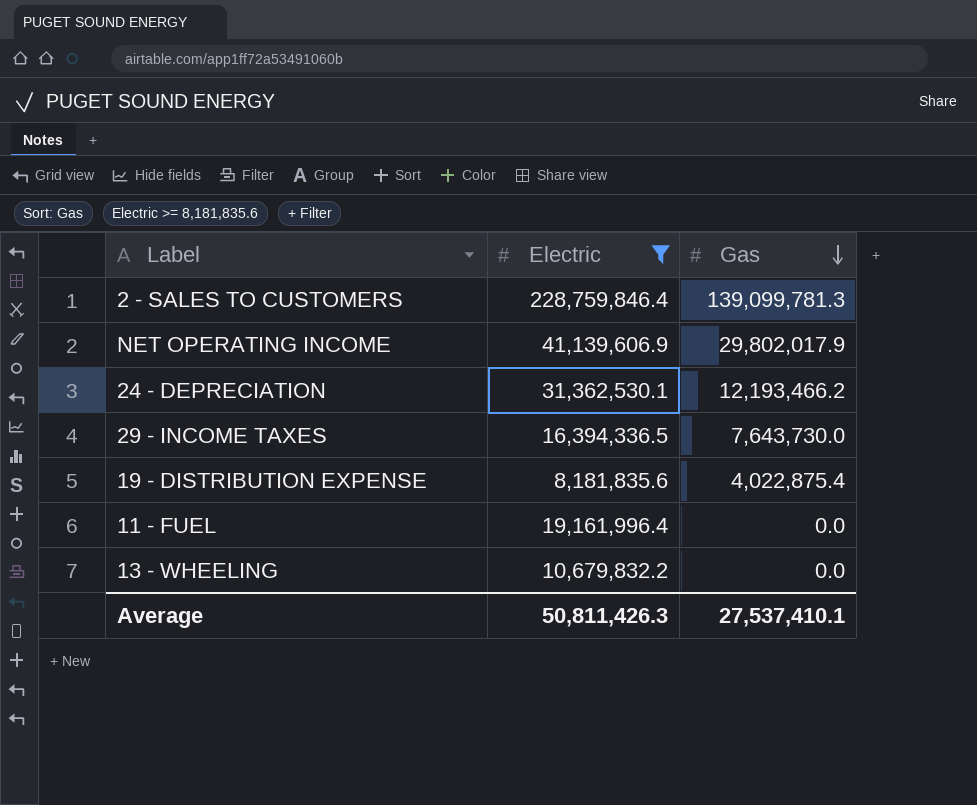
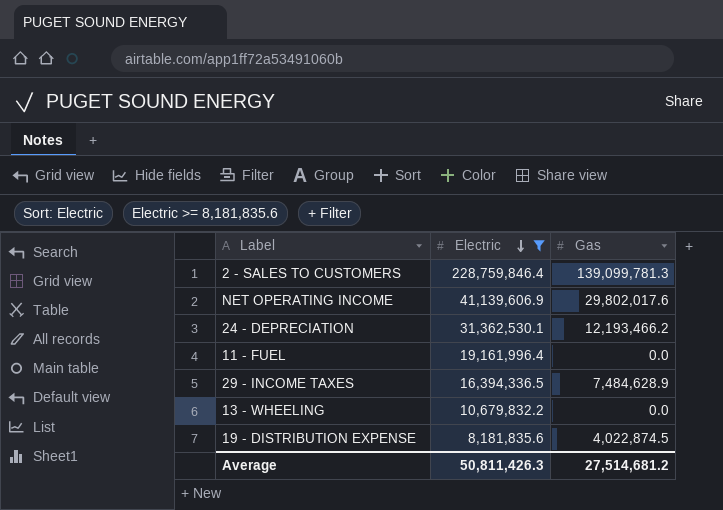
row order: Gas descending -> Electric descending
NET OPERATING INCOME | Gas: 29,802,017.9 -> 29,802,017.6
29 - INCOME TAXES | Gas: 7,643,730.0 -> 7,484,628.9
19 - DISTRIBUTION EXPENSE | Gas: 4,022,875.4 -> 4,022,874.5
Average | Gas: 27,537,410.1 -> 27,514,681.2

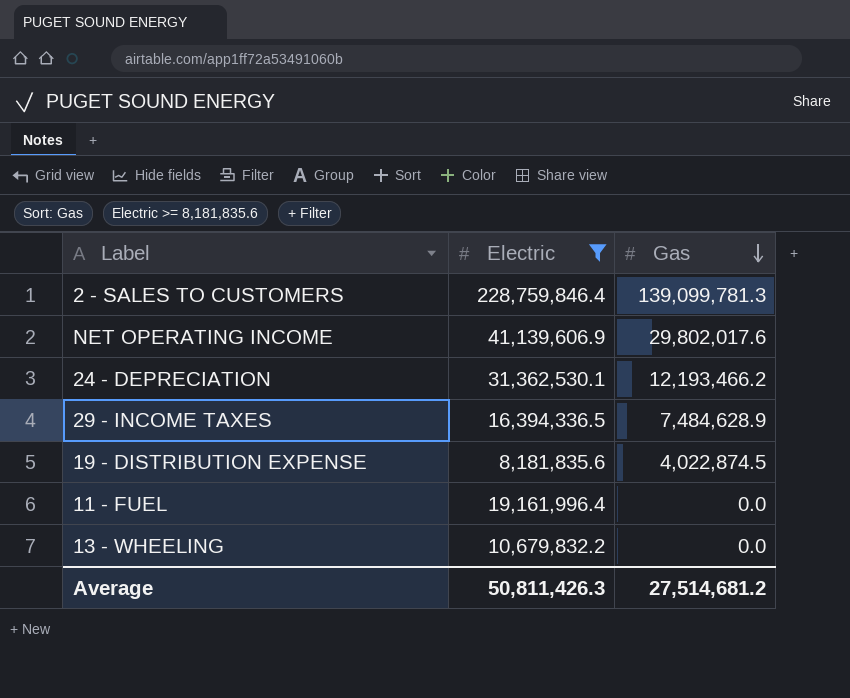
row order: Electric descending -> Gas descending

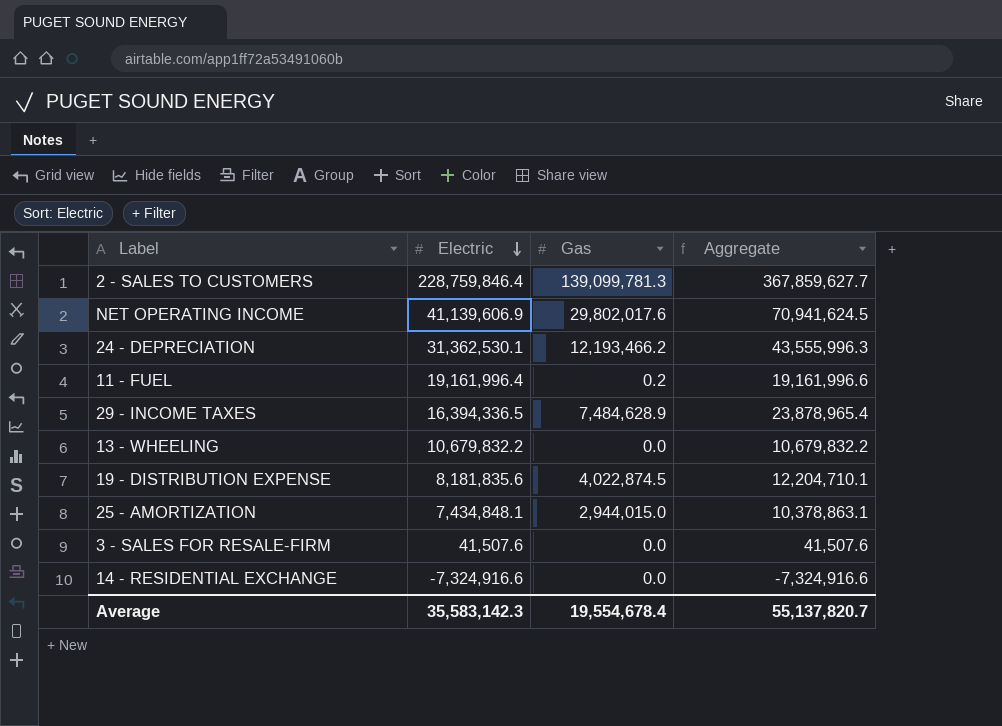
filter: Electric >= 8,181,835.6 -> none
row order: Gas descending -> Electric descending
column Aggregate | formula: none -> [Electric] + [Gas]
11 - FUEL | Gas: 0.0 -> 0.2
Average | Electric: 50,811,426.3 -> 35,583,142.3
Average | Gas: 27,514,681.2 -> 19,554,678.4

